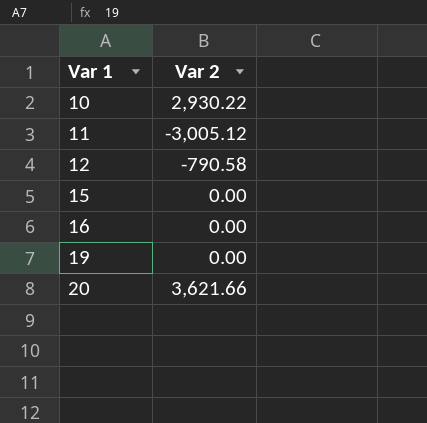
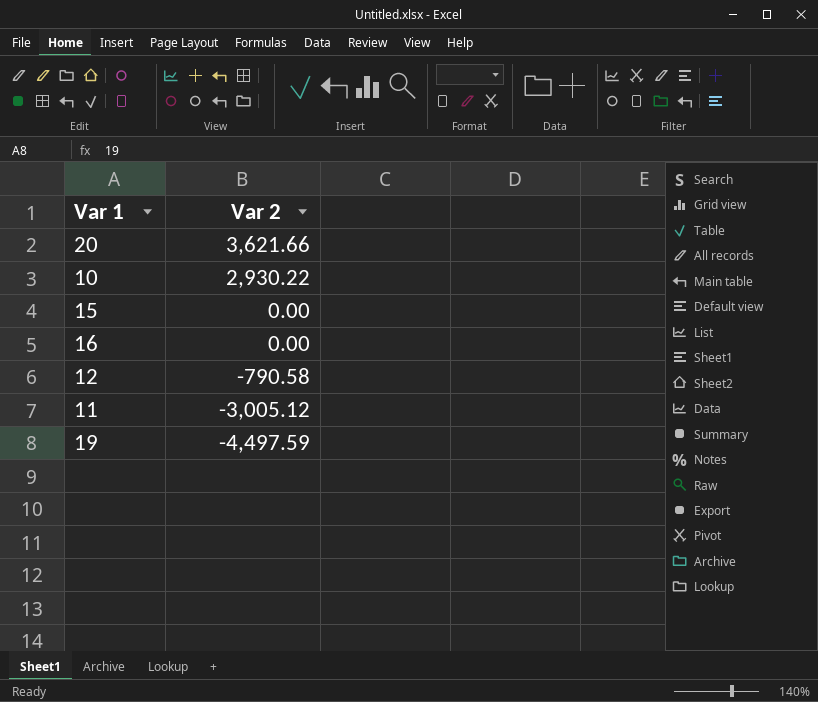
row order: Var 1 ascending -> Var 2 descending
19 | Var 2: 0.00 -> -4,497.59

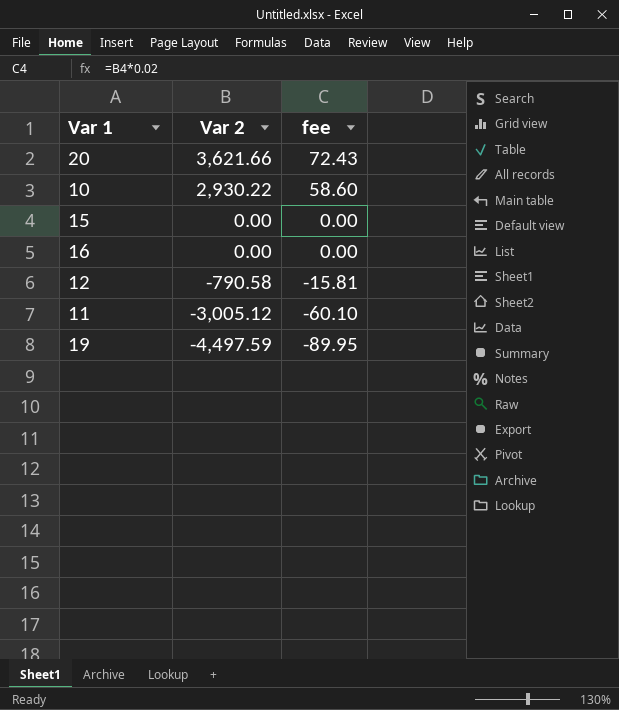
column fee | formula: none -> [Var 2] * 0.02

